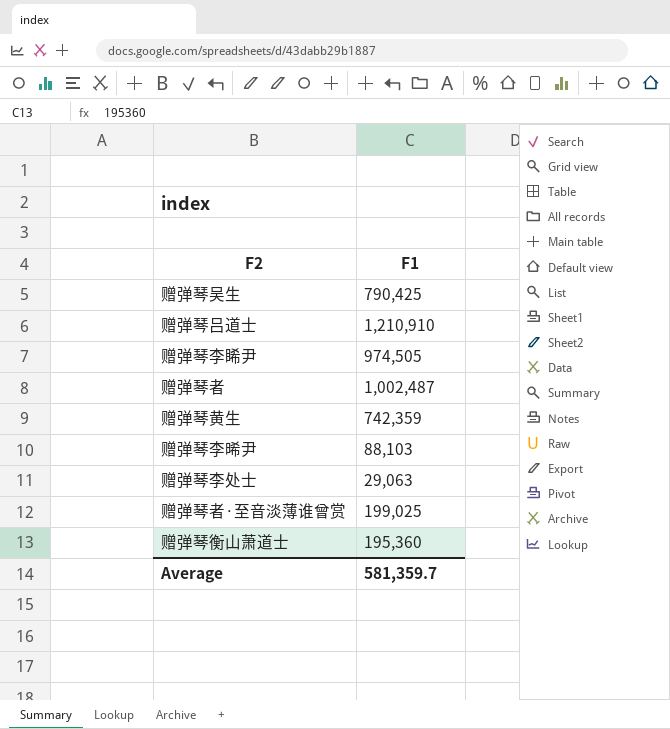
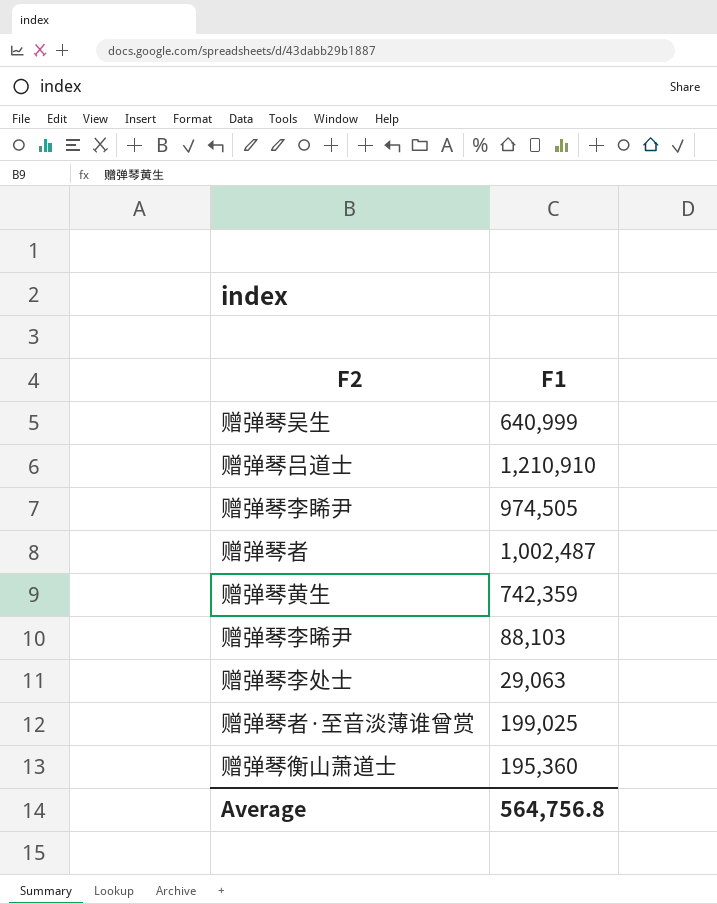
赠弹琴吴生 | F1: 790,425 -> 640,999
Average | F1: 581,359.7 -> 564,756.8

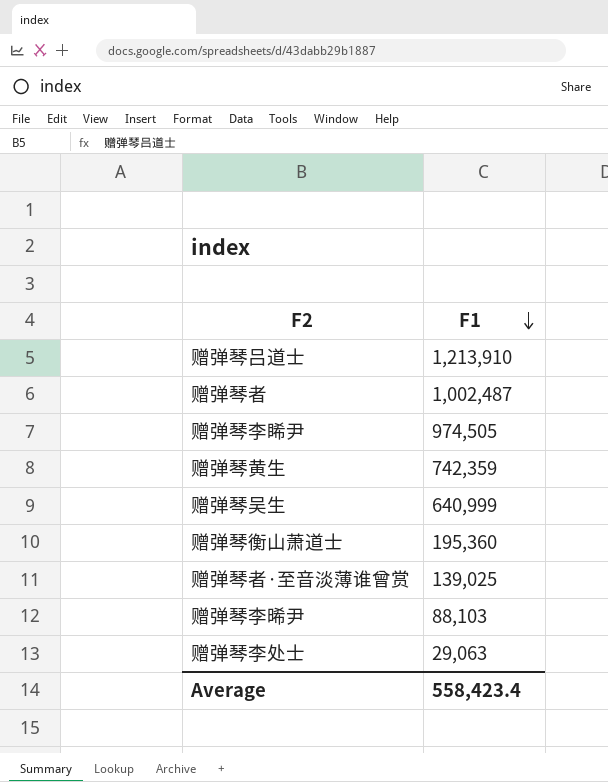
row order: none -> F1 descending
赠弹琴吕道士 | F1: 1,210,910 -> 1,213,910
赠弹琴者·至音淡薄谁曾赏 | F1: 199,025 -> 139,025
Average | F1: 564,756.8 -> 558,423.4

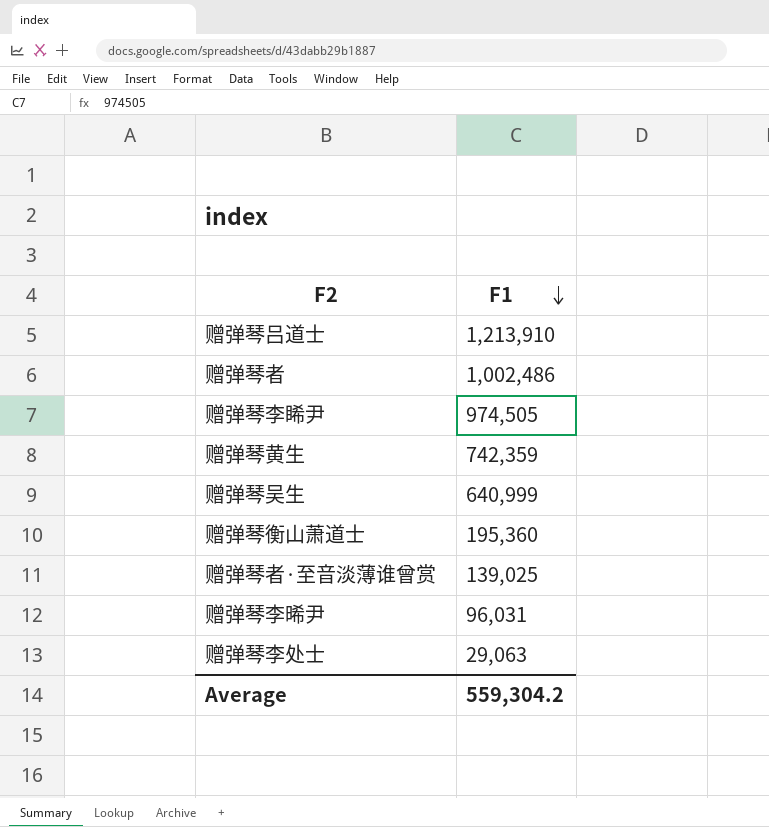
赠弹琴者 | F1: 1,002,487 -> 1,002,486
赠弹琴李晞尹 | F1: 88,103 -> 96,031
Average | F1: 558,423.4 -> 559,304.2

